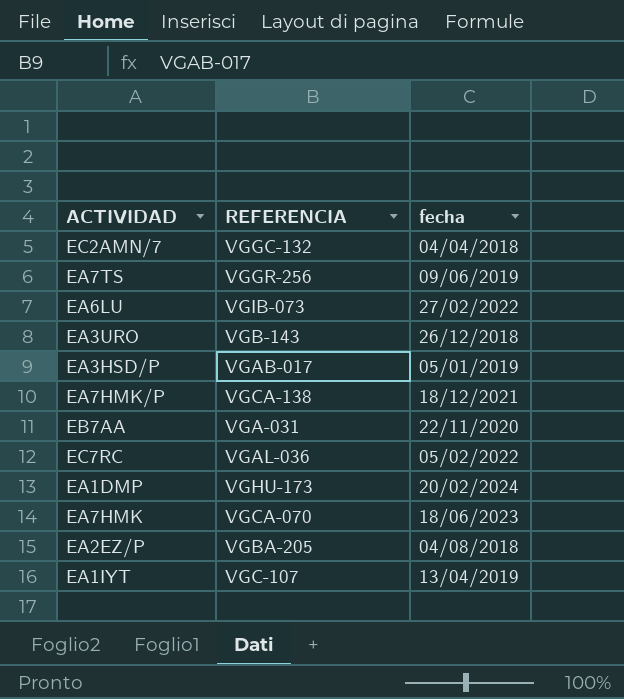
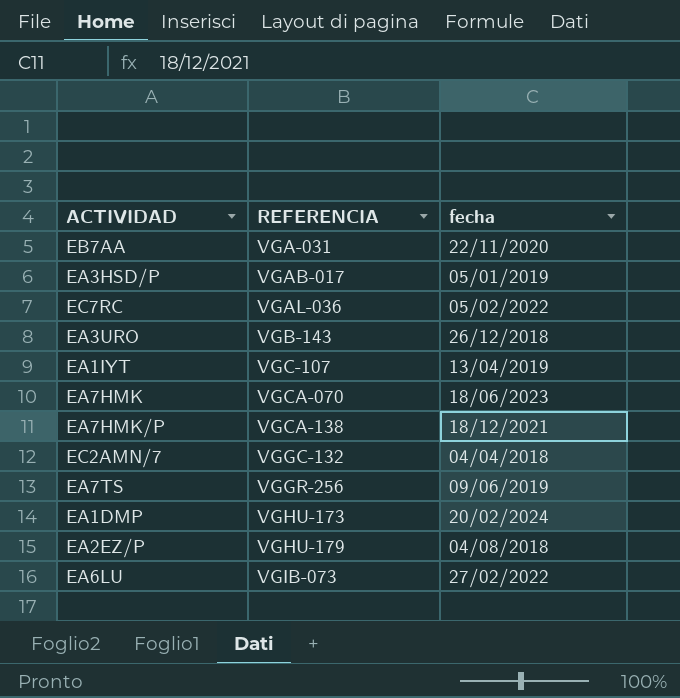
row order: none -> REFERENCIA ascending
EA2EZ/P | REFERENCIA: VGBA-205 -> VGHU-179

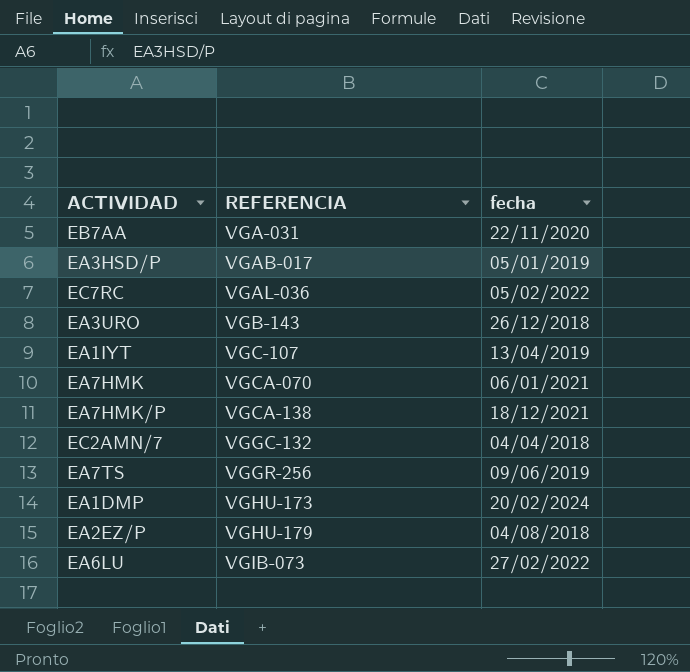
EA7HMK | fecha: 18/06/2023 -> 06/01/2021

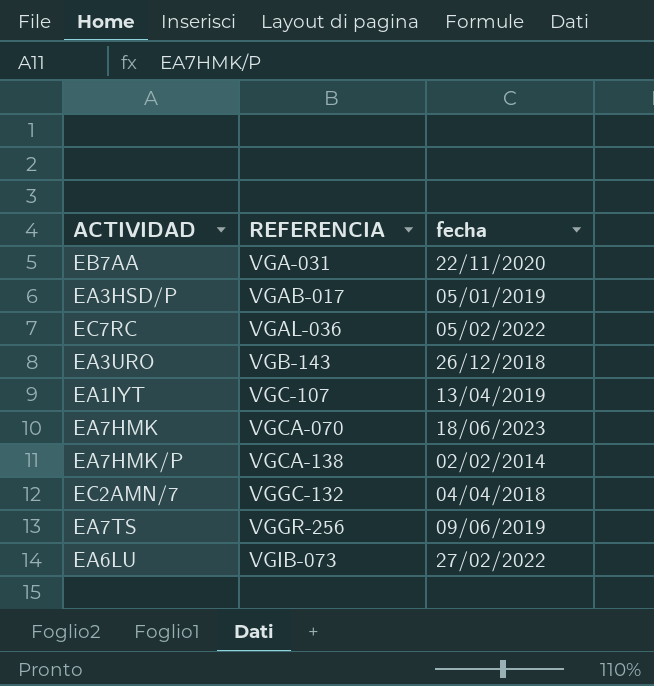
row EA1DMP: VGHU-173 | 20/02/2024 -> none
row EA2EZ/P: VGHU-179 | 04/08/2018 -> none
EA7HMK | fecha: 06/01/2021 -> 18/06/2023
EA7HMK/P | fecha: 18/12/2021 -> 02/02/2014

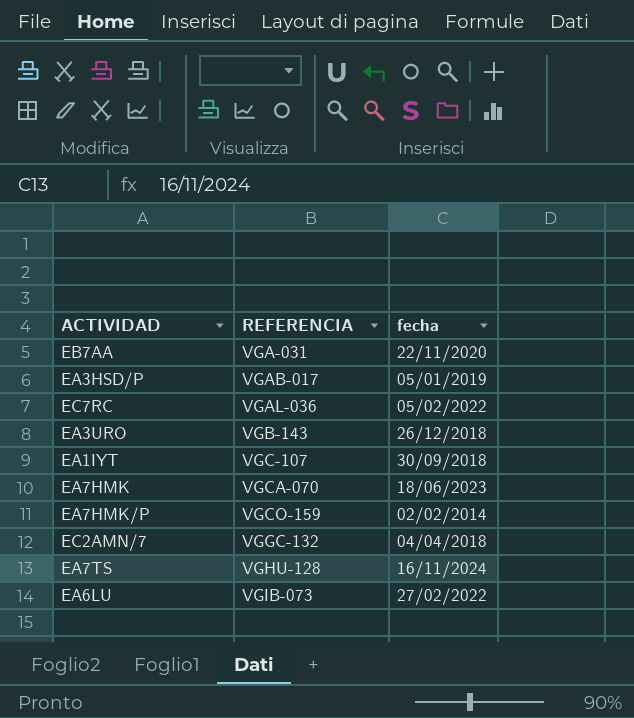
EA1IYT | fecha: 13/04/2019 -> 30/09/2018
EA7HMK/P | REFERENCIA: VGCA-138 -> VGCO-159
EA7TS | REFERENCIA: VGGR-256 -> VGHU-128
EA7TS | fecha: 09/06/2019 -> 16/11/2024

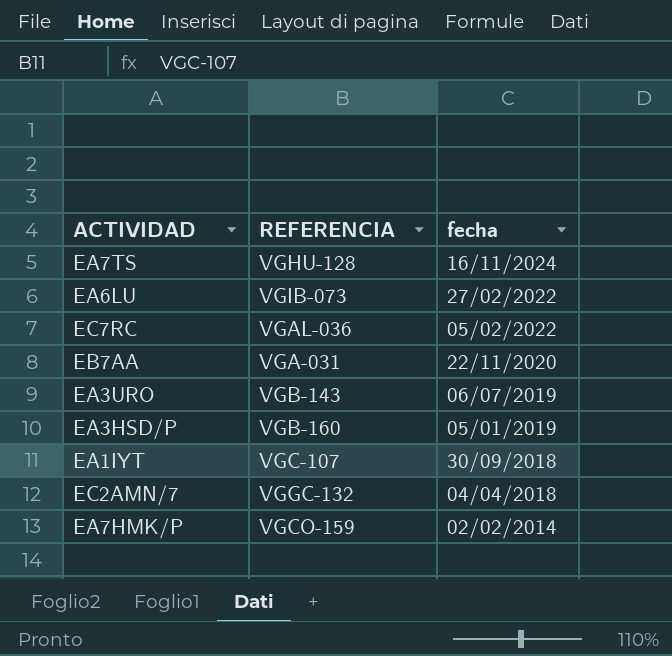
row order: REFERENCIA ascending -> fecha descending
row EA7HMK: VGCA-070 | 18/06/2023 -> none
EA3URO | fecha: 26/12/2018 -> 06/07/2019
EA3HSD/P | REFERENCIA: VGAB-017 -> VGB-160

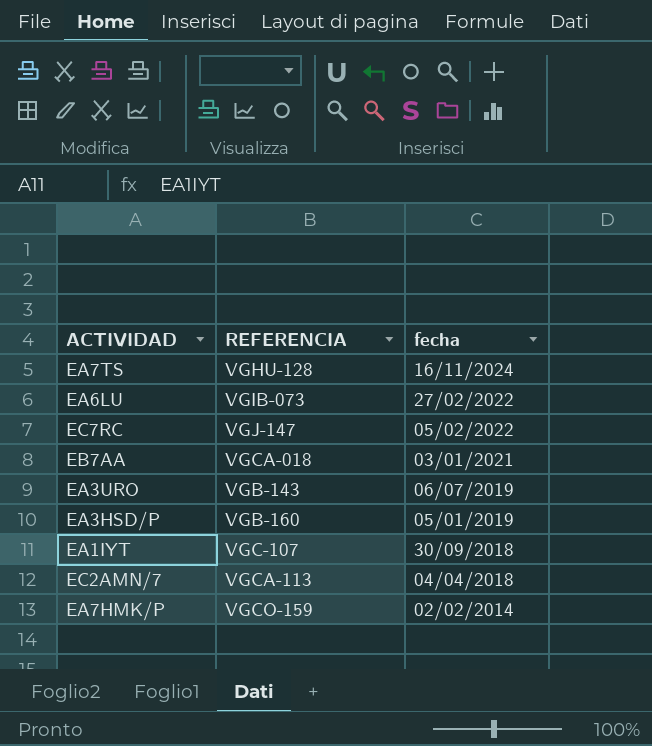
EC7RC | REFERENCIA: VGAL-036 -> VGJ-147
EB7AA | REFERENCIA: VGA-031 -> VGCA-018
EB7AA | fecha: 22/11/2020 -> 03/01/2021
EC2AMN/7 | REFERENCIA: VGGC-132 -> VGCA-113

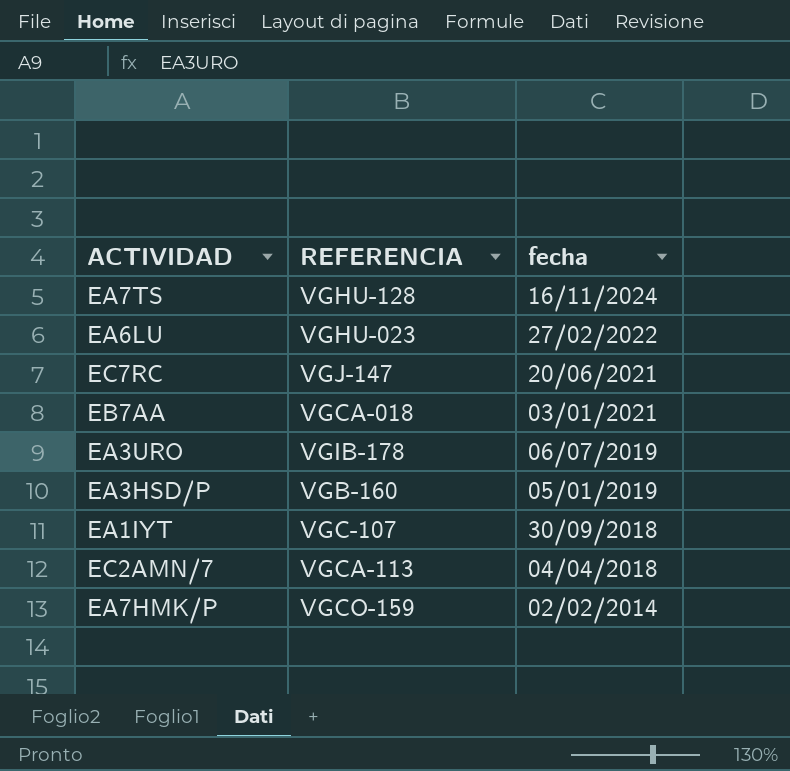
EA6LU | REFERENCIA: VGIB-073 -> VGHU-023
EC7RC | fecha: 05/02/2022 -> 20/06/2021
EA3URO | REFERENCIA: VGB-143 -> VGIB-178

